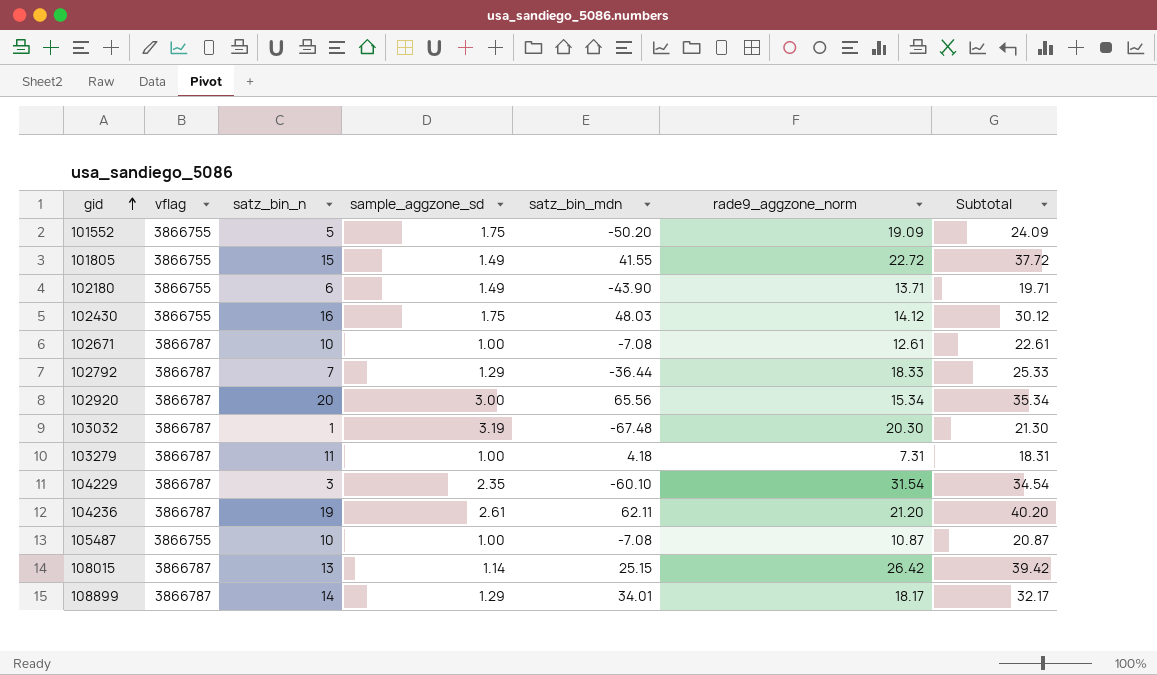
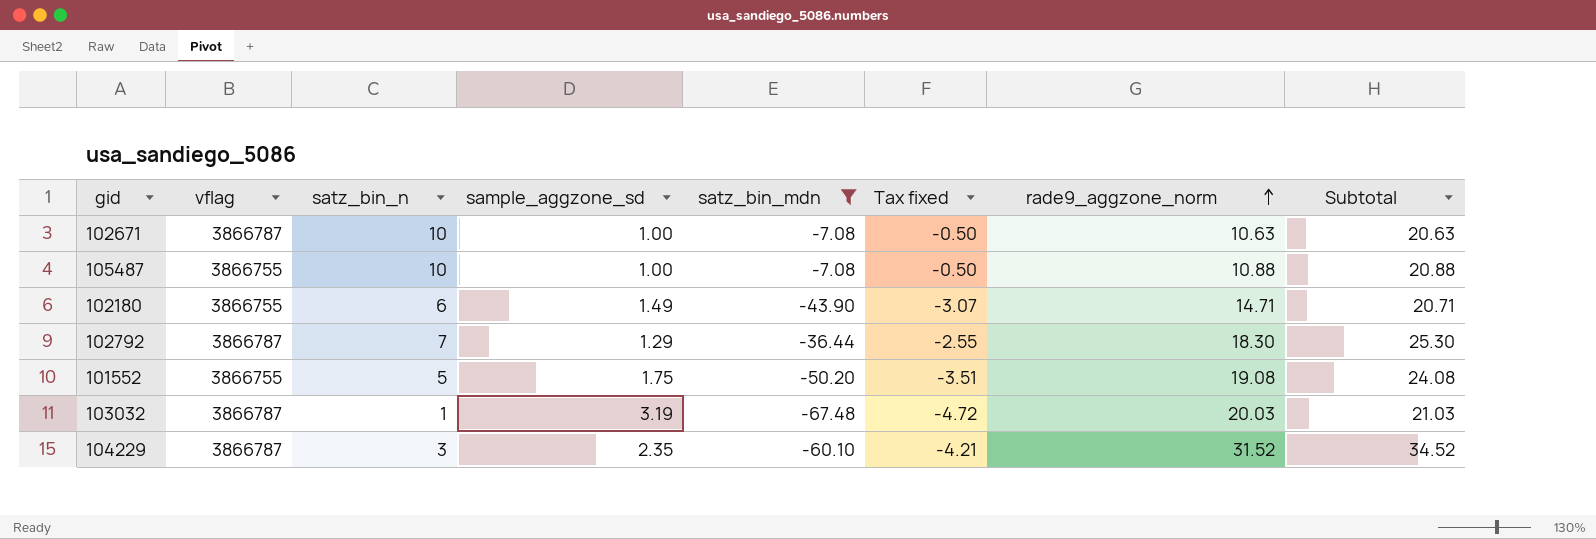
filter: none -> satz_bin_mdn <= -7.08
row order: gid ascending -> rade9_aggzone_norm ascending
column Tax fixed | formula: none -> [satz_bin_mdn] * 0.07
102671 | rade9_aggzone_norm: 12.61 -> 10.63
102671 | Subtotal: 22.61 -> 20.63
105487 | rade9_aggzone_norm: 10.87 -> 10.88
105487 | Subtotal: 20.87 -> 20.88
102180 | rade9_aggzone_norm: 13.71 -> 14.71
102180 | Subtotal: 19.71 -> 20.71
102792 | rade9_aggzone_norm: 18.33 -> 18.30
102792 | Subtotal: 25.33 -> 25.30
101552 | rade9_aggzone_norm: 19.09 -> 19.08
101552 | Subtotal: 24.09 -> 24.08
103032 | rade9_aggzone_norm: 20.30 -> 20.03
103032 | Subtotal: 21.30 -> 21.03
104229 | rade9_aggzone_norm: 31.54 -> 31.52
104229 | Subtotal: 34.54 -> 34.52

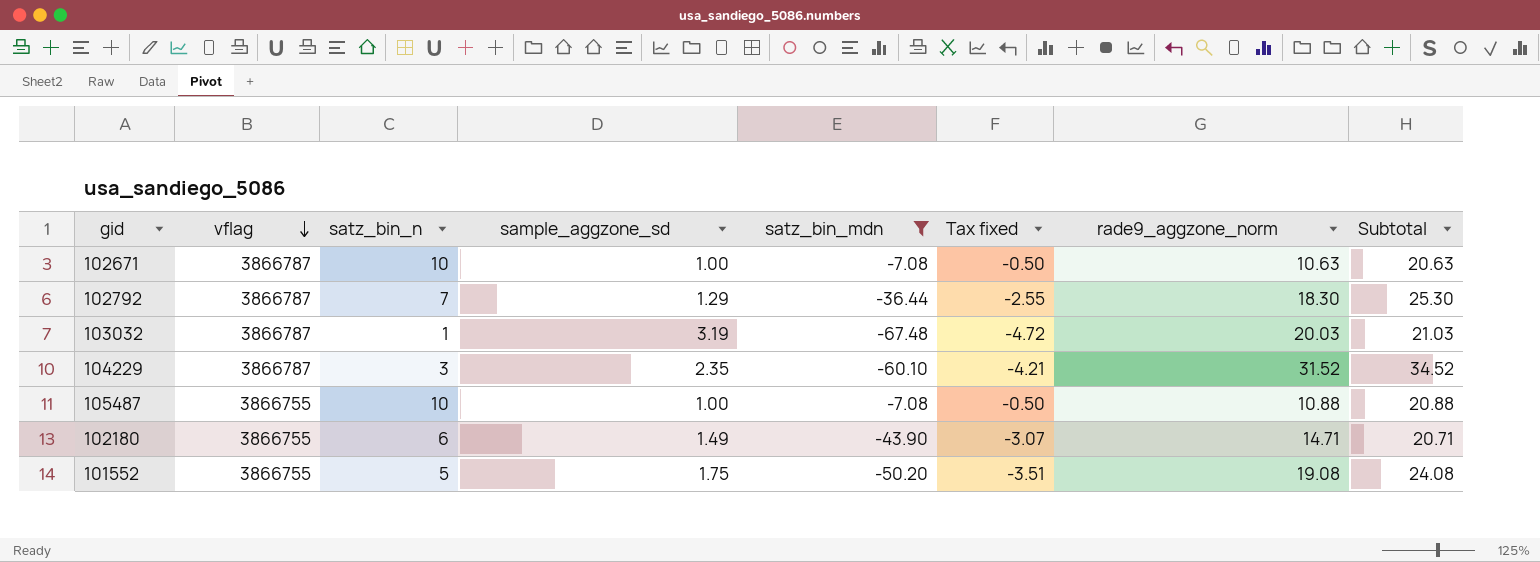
row order: rade9_aggzone_norm ascending -> vflag descending

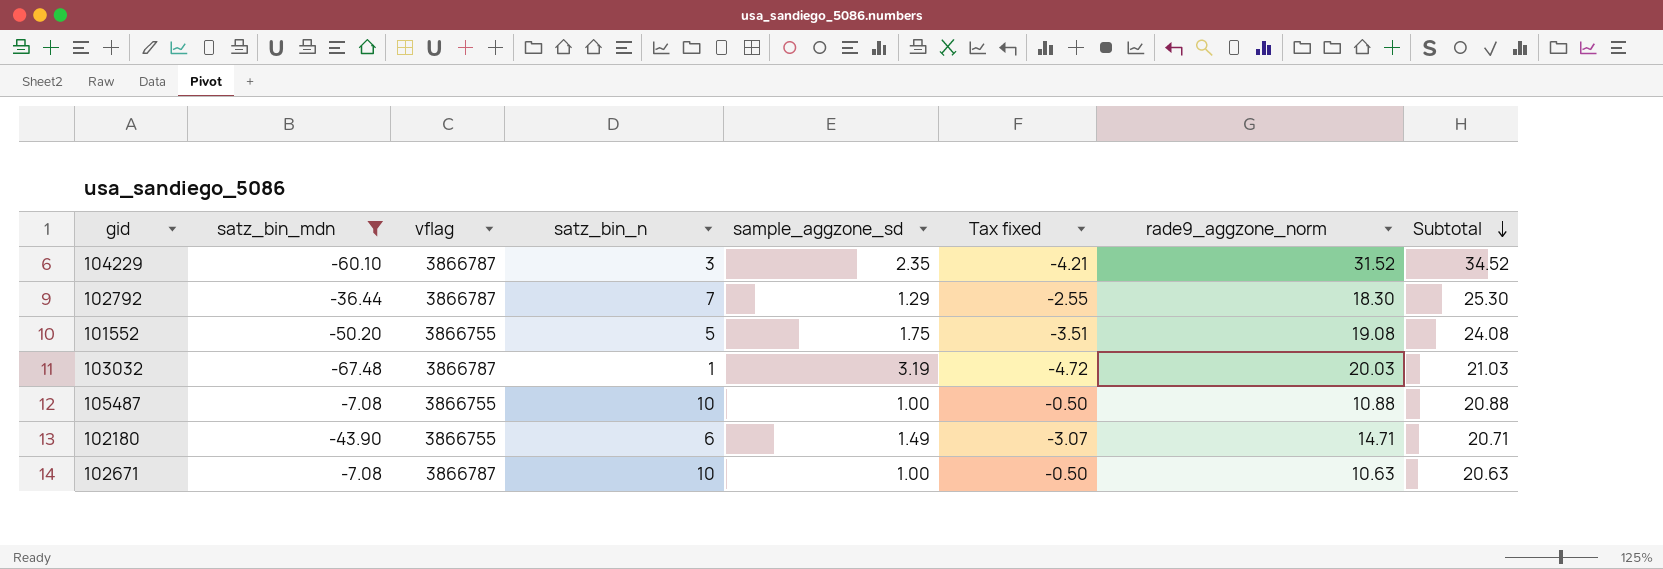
row order: vflag descending -> Subtotal descending
column satz_bin_mdn | position: 5 -> 2

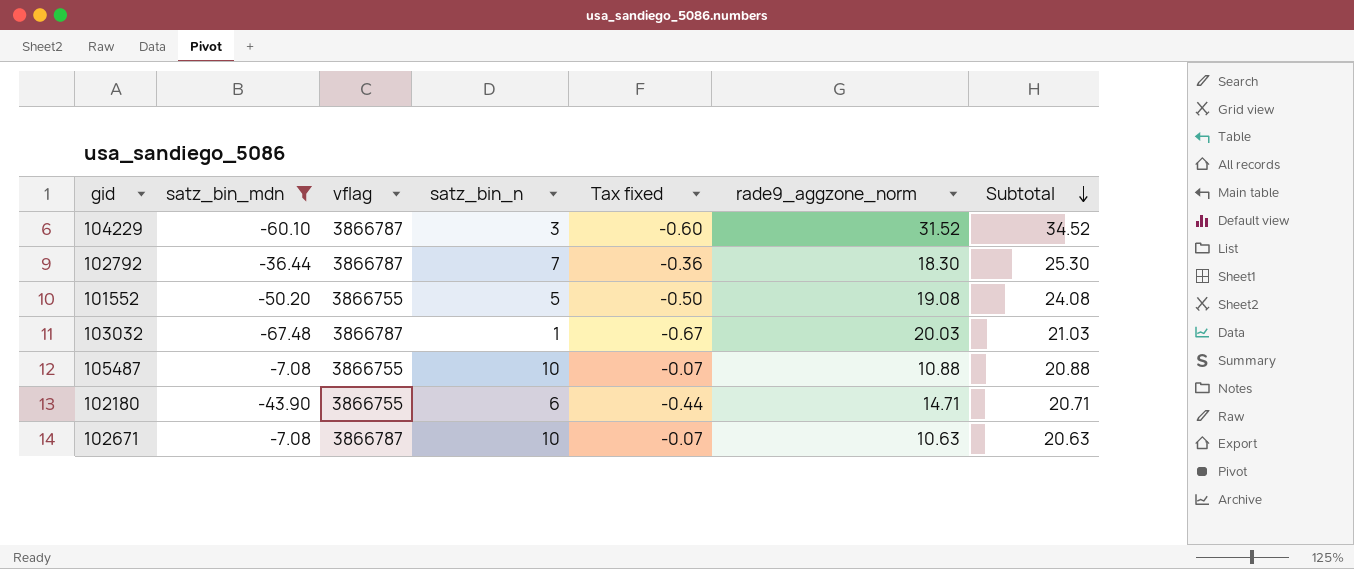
column sample_aggzone_sd | position: 5 -> none
column Tax fixed | formula: [satz_bin_mdn] * 0.07 -> [satz_bin_mdn] * 0.01

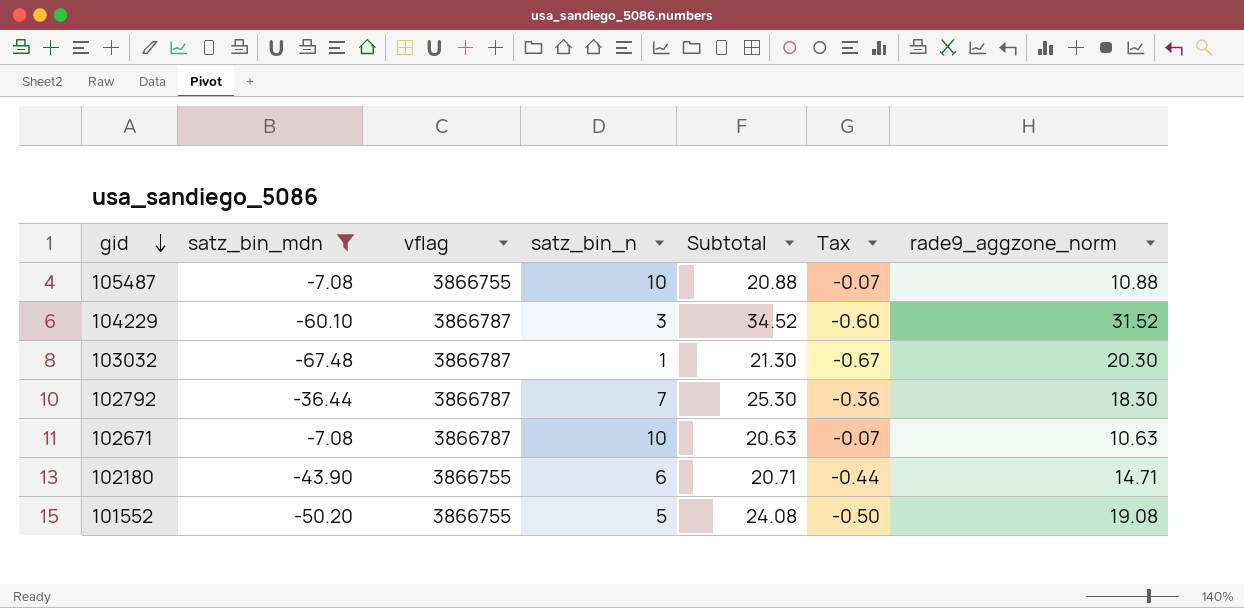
row order: Subtotal descending -> gid descending
column Subtotal | position: 7 -> 5
column name: Tax fixed -> Tax
103032 | Subtotal: 21.03 -> 21.30
103032 | rade9_aggzone_norm: 20.03 -> 20.30

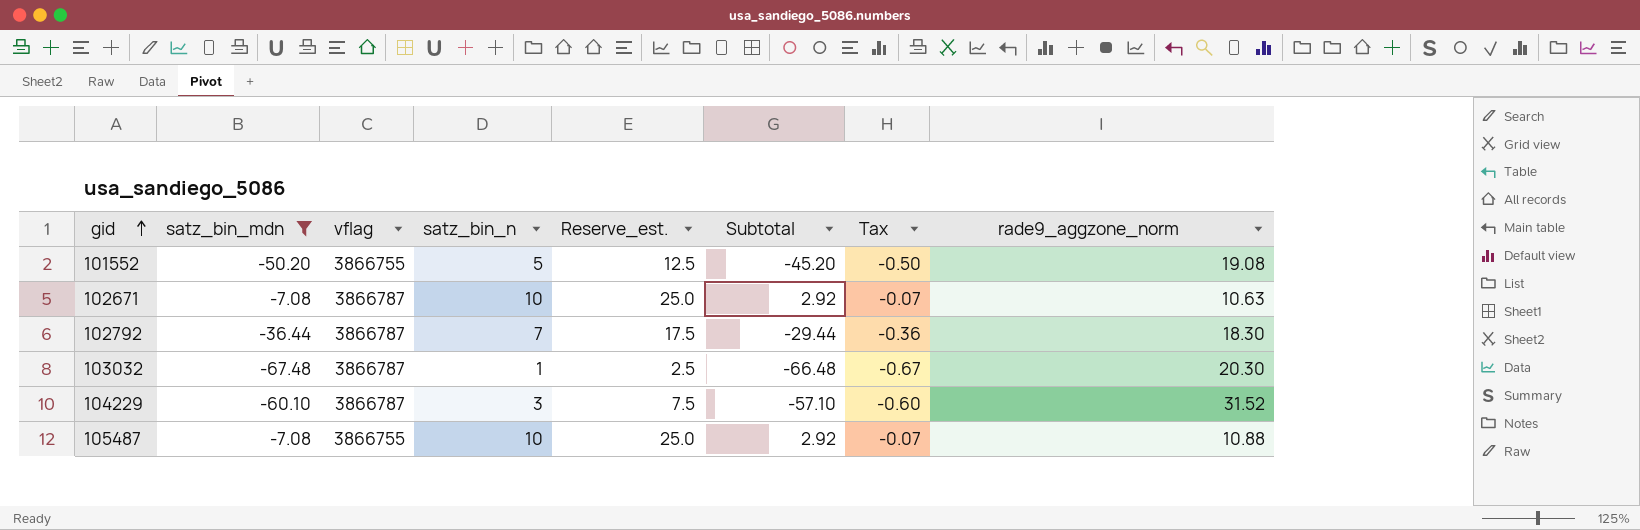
row order: gid descending -> gid ascending
column Reserve_est. | formula: none -> [satz_bin_n] * 2.5
column Subtotal | formula: [satz_bin_n] + [rade9_aggzone_norm] -> [satz_bin_mdn] + [satz_bin_n]
row 102180: -43.90 | 3866755 | 6 | 20.71 | -0.44 | 14.71 -> none

